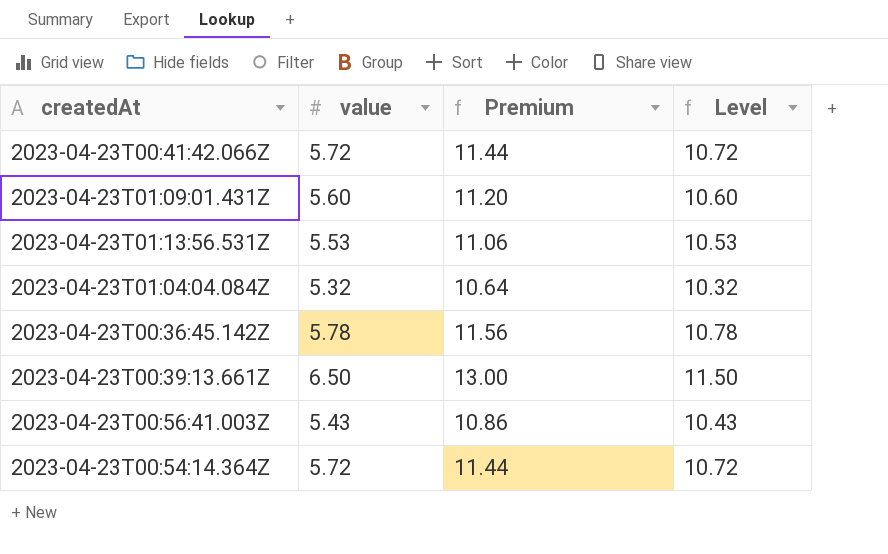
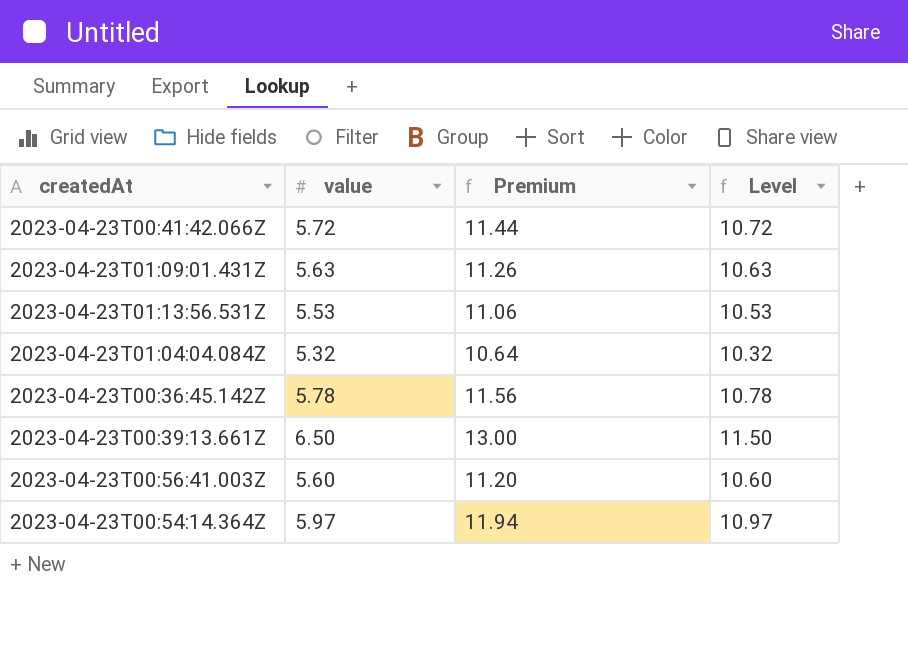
2023-04-23T01:09:01.431Z | value: 5.60 -> 5.63
2023-04-23T01:09:01.431Z | Premium: 11.20 -> 11.26
2023-04-23T01:09:01.431Z | Level: 10.60 -> 10.63
2023-04-23T00:56:41.003Z | value: 5.43 -> 5.60
2023-04-23T00:56:41.003Z | Premium: 10.86 -> 11.20
2023-04-23T00:56:41.003Z | Level: 10.43 -> 10.60
2023-04-23T00:54:14.364Z | value: 5.72 -> 5.97
2023-04-23T00:54:14.364Z | Premium: 11.44 -> 11.94
2023-04-23T00:54:14.364Z | Level: 10.72 -> 10.97

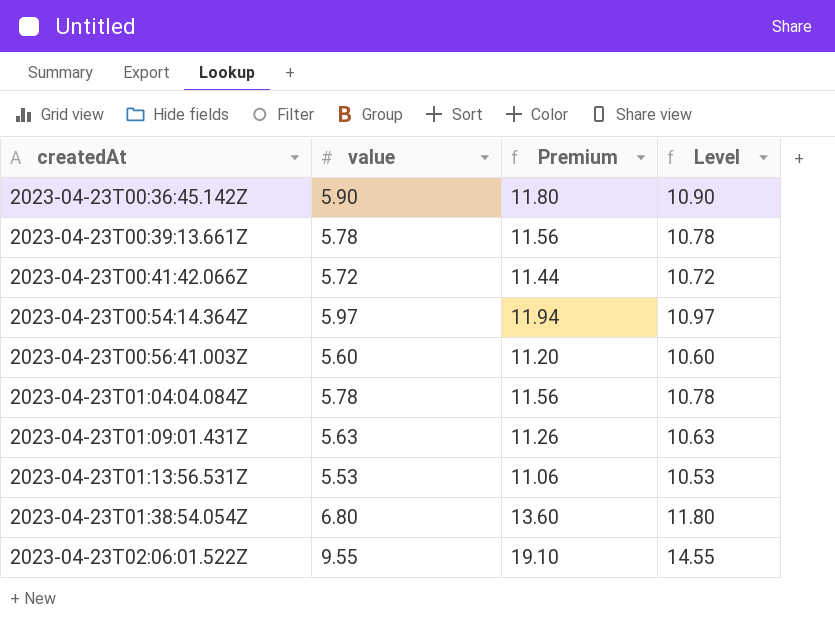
row order: none -> createdAt ascending
2023-04-23T00:36:45.142Z | value: 5.78 -> 5.90
2023-04-23T00:36:45.142Z | Premium: 11.56 -> 11.80
2023-04-23T00:36:45.142Z | Level: 10.78 -> 10.90
2023-04-23T00:39:13.661Z | value: 6.50 -> 5.78
2023-04-23T00:39:13.661Z | Premium: 13.00 -> 11.56
2023-04-23T00:39:13.661Z | Level: 11.50 -> 10.78
2023-04-23T01:04:04.084Z | value: 5.32 -> 5.78
2023-04-23T01:04:04.084Z | Premium: 10.64 -> 11.56
2023-04-23T01:04:04.084Z | Level: 10.32 -> 10.78
row 2023-04-23T01:38:54.054Z: none -> 6.80 | 13.60 | 11.80
row 2023-04-23T02:06:01.522Z: none -> 9.55 | 19.10 | 14.55

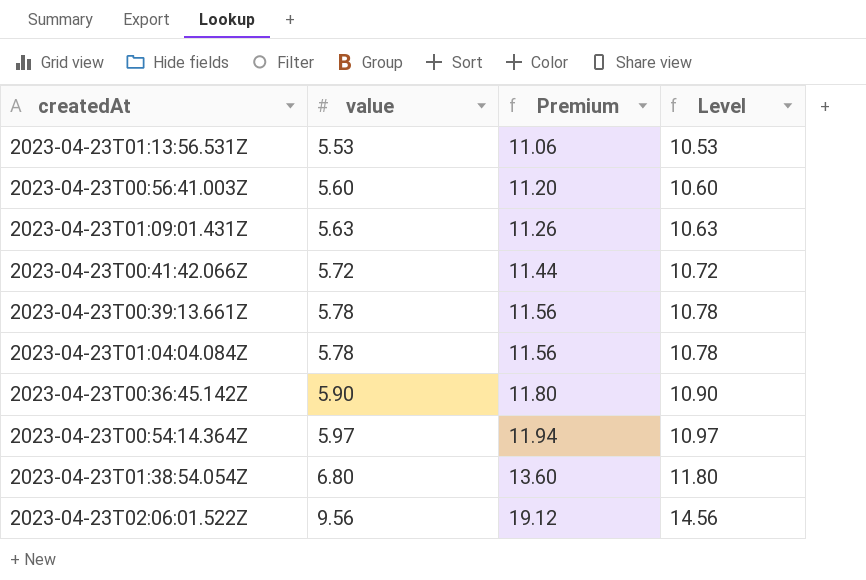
row order: createdAt ascending -> value ascending
2023-04-23T02:06:01.522Z | value: 9.55 -> 9.56
2023-04-23T02:06:01.522Z | Premium: 19.10 -> 19.12
2023-04-23T02:06:01.522Z | Level: 14.55 -> 14.56

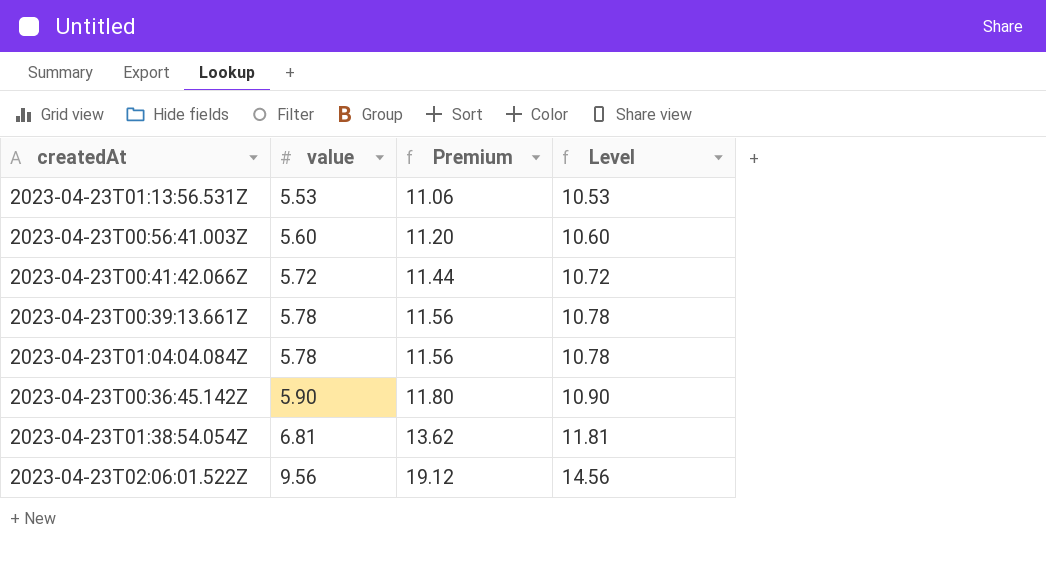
row 2023-04-23T01:09:01.431Z: 5.63 | 11.26 | 10.63 -> none
row 2023-04-23T00:54:14.364Z: 5.97 | 11.94 | 10.97 -> none
2023-04-23T01:38:54.054Z | value: 6.80 -> 6.81
2023-04-23T01:38:54.054Z | Premium: 13.60 -> 13.62
2023-04-23T01:38:54.054Z | Level: 11.80 -> 11.81

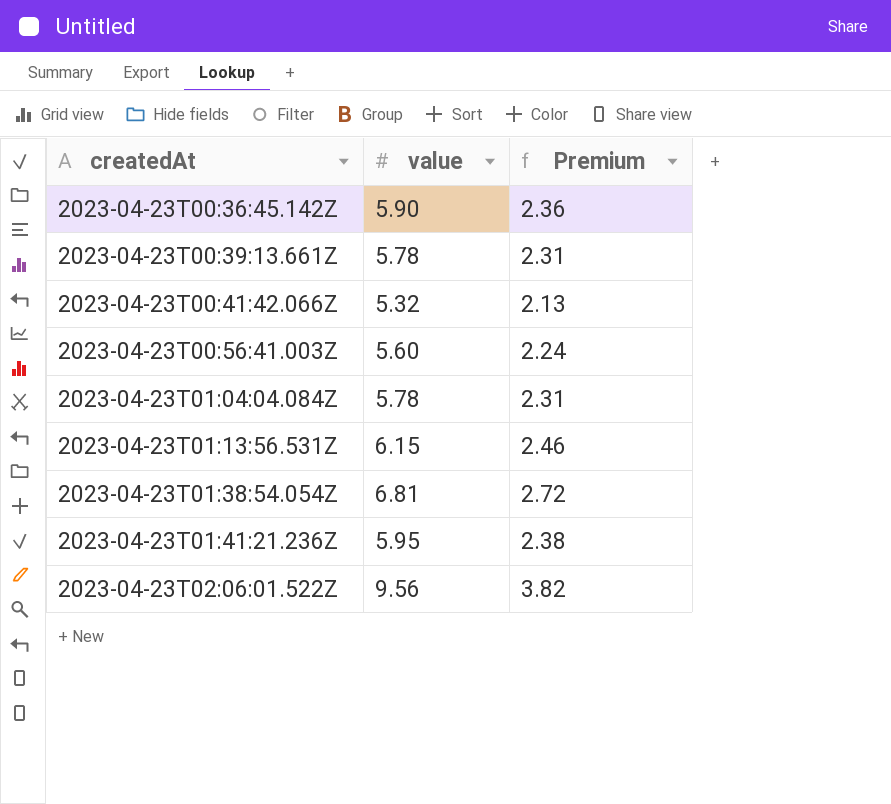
row order: value ascending -> createdAt ascending
column Level | formula: [value] + 5 -> none
column Premium | formula: [value] * 2 -> [value] * 0.4
2023-04-23T00:41:42.066Z | value: 5.72 -> 5.32
2023-04-23T01:13:56.531Z | value: 5.53 -> 6.15
row 2023-04-23T01:41:21.236Z: none -> 5.95 | 2.38

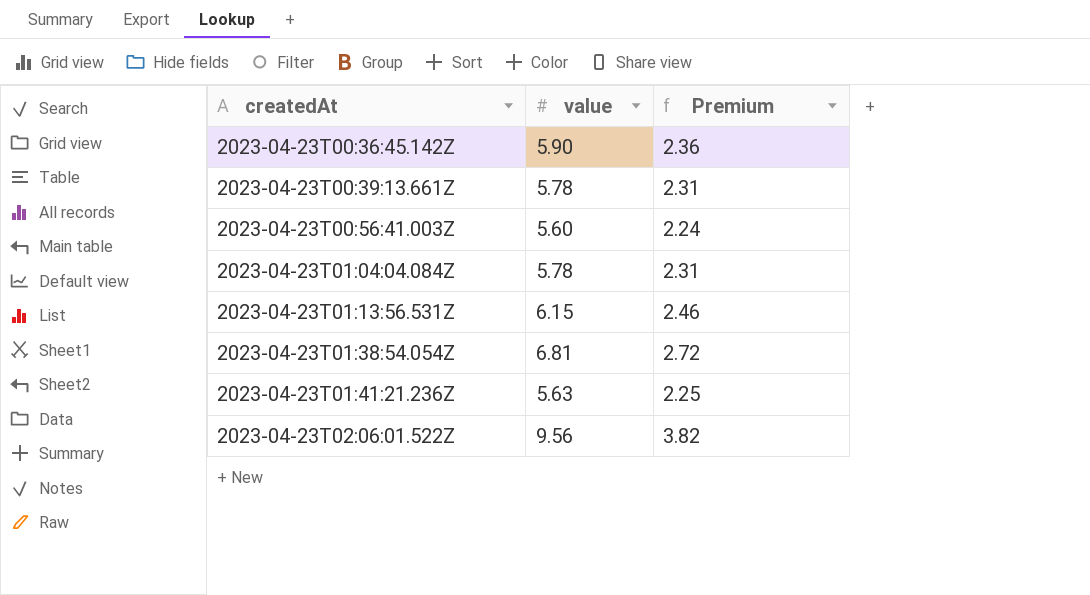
row 2023-04-23T00:41:42.066Z: 5.32 | 2.13 -> none
2023-04-23T01:41:21.236Z | value: 5.95 -> 5.63
2023-04-23T01:41:21.236Z | Premium: 2.38 -> 2.25

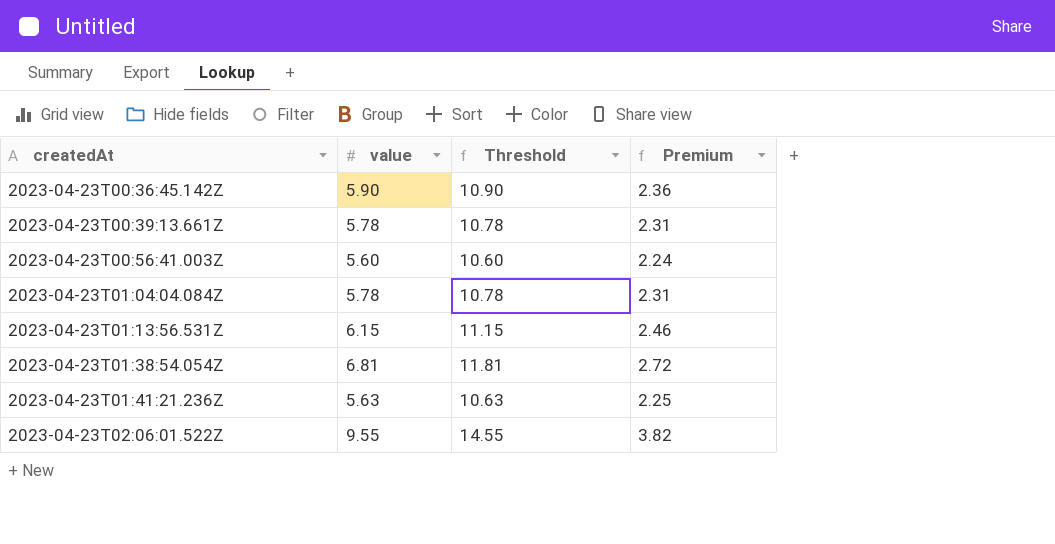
column Threshold | formula: none -> [value] + 5
2023-04-23T02:06:01.522Z | value: 9.56 -> 9.55

